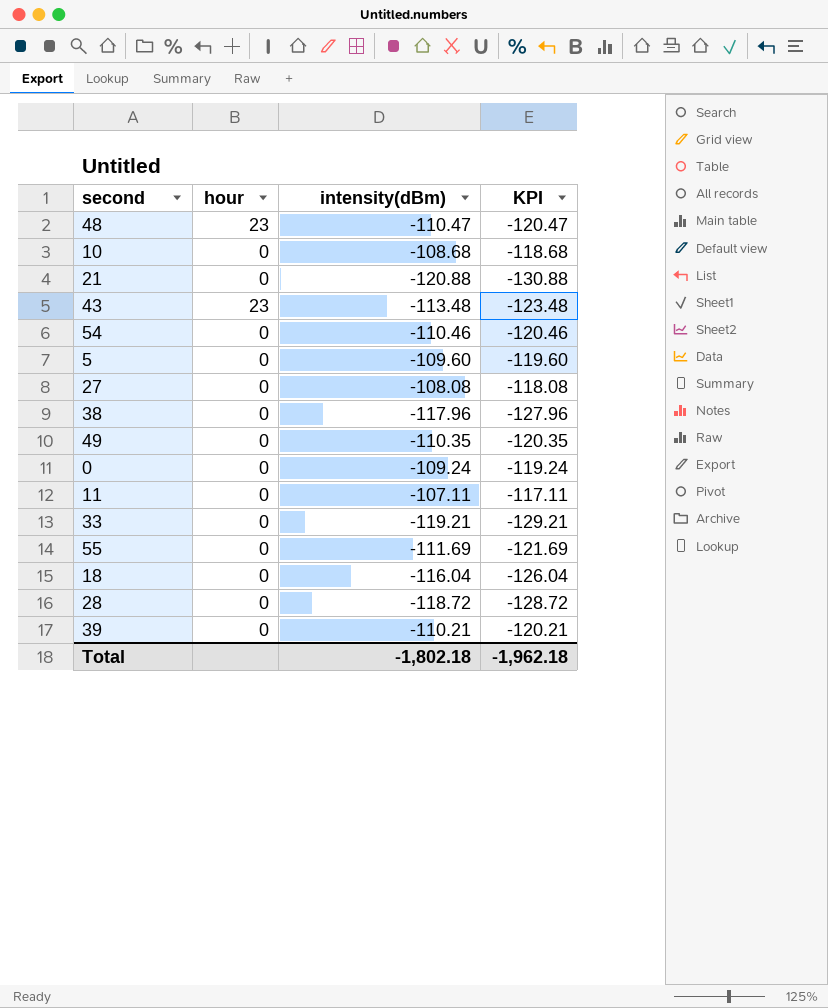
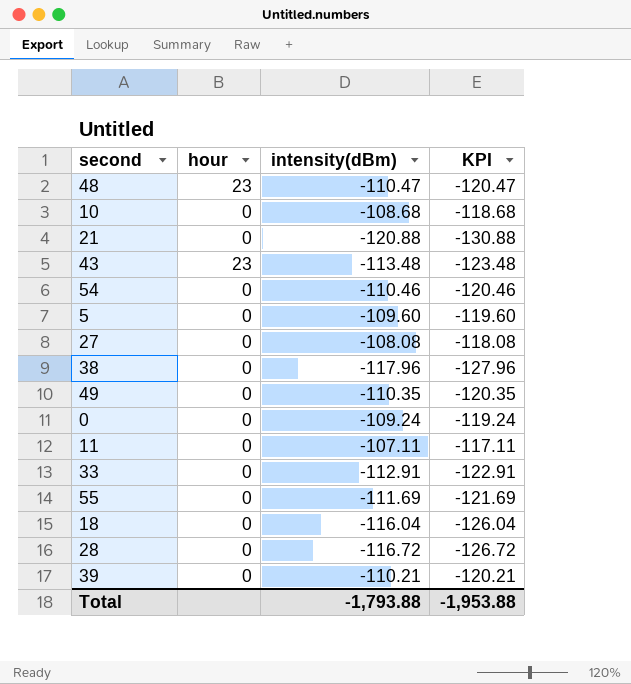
33 | intensity(dBm): -119.21 -> -112.91
33 | KPI: -129.21 -> -122.91
28 | intensity(dBm): -118.72 -> -116.72
28 | KPI: -128.72 -> -126.72
Total | intensity(dBm): -1,802.18 -> -1,793.88
Total | KPI: -1,962.18 -> -1,953.88

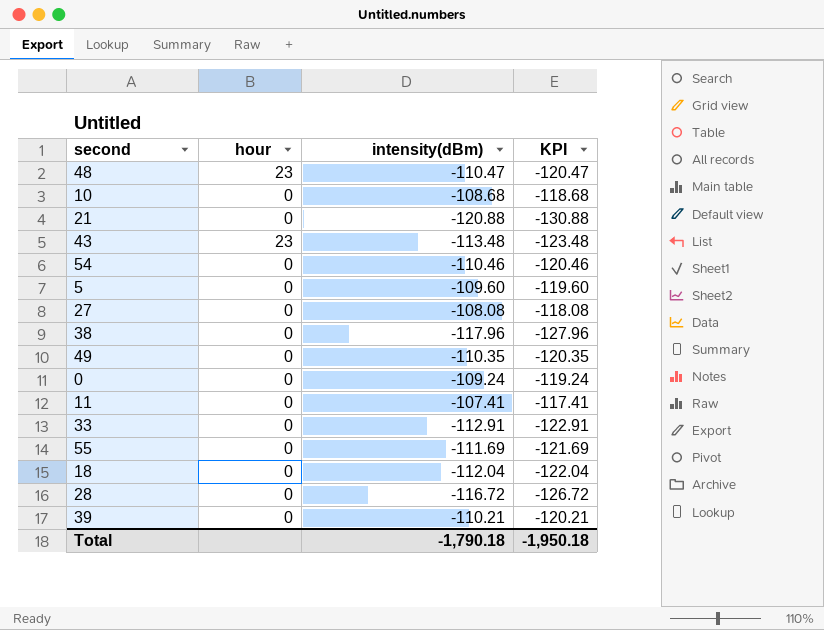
11 | intensity(dBm): -107.11 -> -107.41
11 | KPI: -117.11 -> -117.41
18 | intensity(dBm): -116.04 -> -112.04
18 | KPI: -126.04 -> -122.04
Total | intensity(dBm): -1,793.88 -> -1,790.18
Total | KPI: -1,953.88 -> -1,950.18

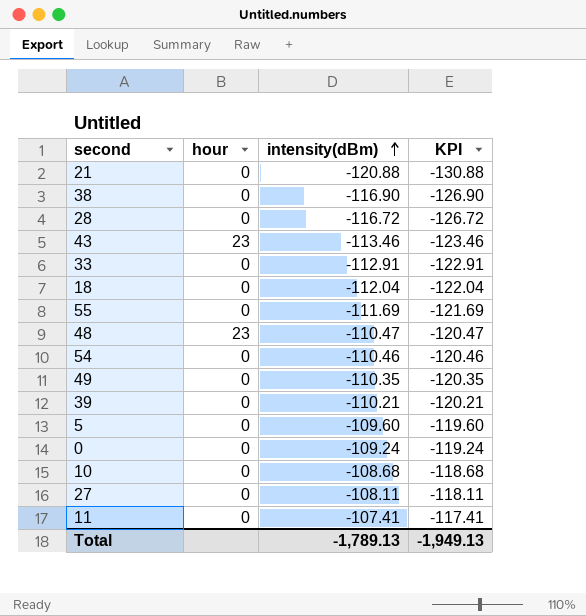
row order: none -> intensity(dBm) ascending
38 | intensity(dBm): -117.96 -> -116.90
38 | KPI: -127.96 -> -126.90
43 | intensity(dBm): -113.48 -> -113.46
43 | KPI: -123.48 -> -123.46
27 | intensity(dBm): -108.08 -> -108.11
27 | KPI: -118.08 -> -118.11
Total | intensity(dBm): -1,790.18 -> -1,789.13
Total | KPI: -1,950.18 -> -1,949.13

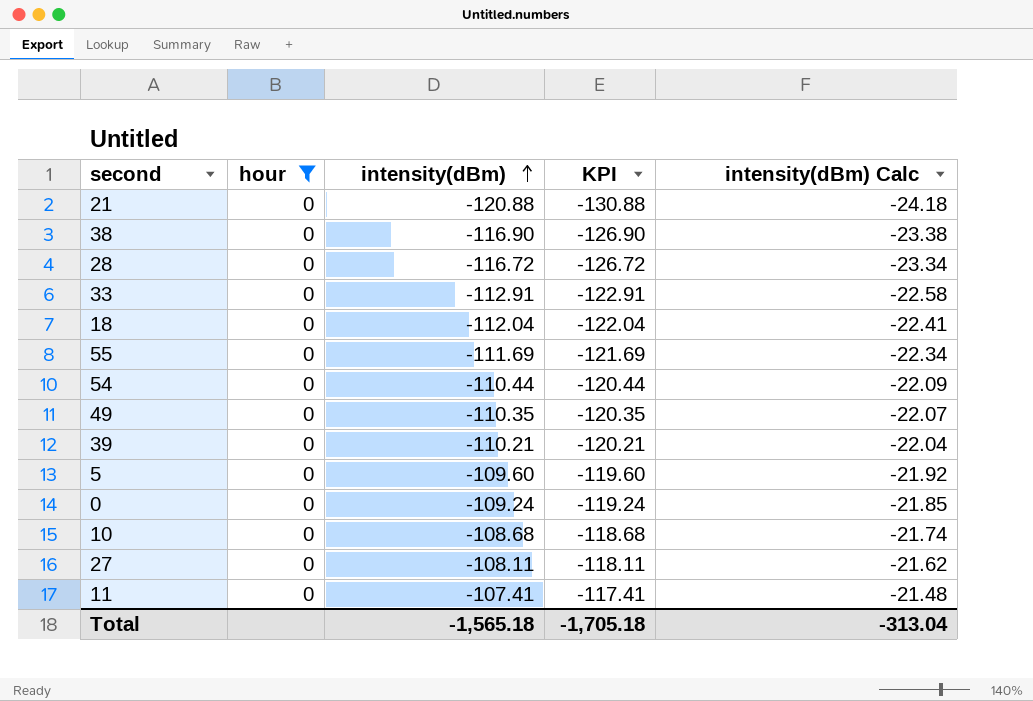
filter: none -> hour = 0
column intensity(dBm) Calc | formula: none -> [intensity(dBm)] * 0.2
54 | intensity(dBm): -110.46 -> -110.44
54 | KPI: -120.46 -> -120.44
Total | intensity(dBm): -1,789.13 -> -1,565.18
Total | KPI: -1,949.13 -> -1,705.18

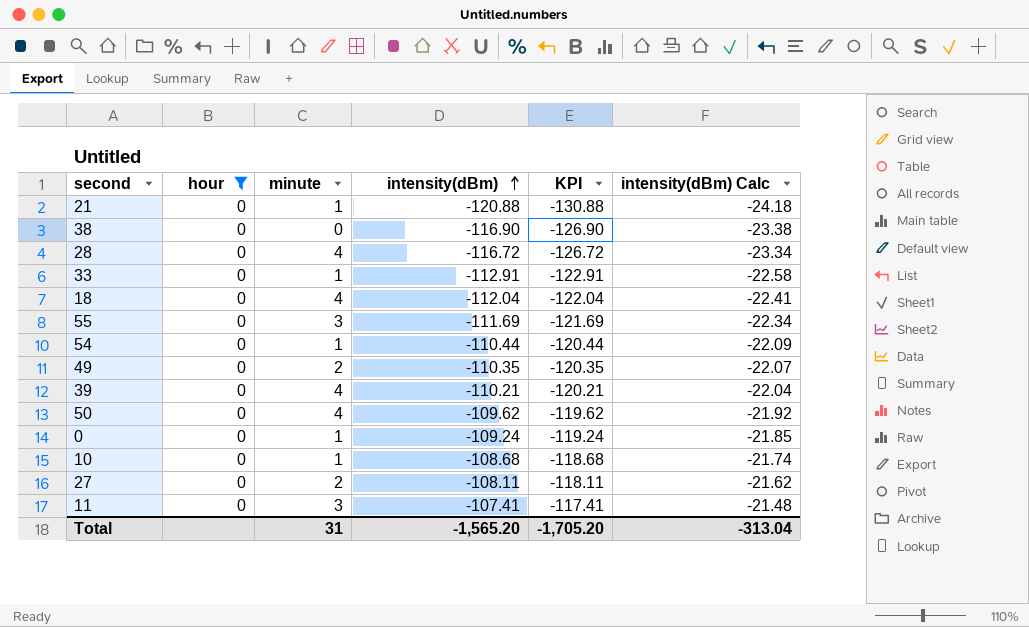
column minute | position: none -> 3
row 5: 0 | -109.60 | -119.60 | -21.92 -> none
row 50: none -> 0 | 4 | -109.62 | -119.62 | -21.92
Total | intensity(dBm): -1,565.18 -> -1,565.20
Total | KPI: -1,705.18 -> -1,705.20

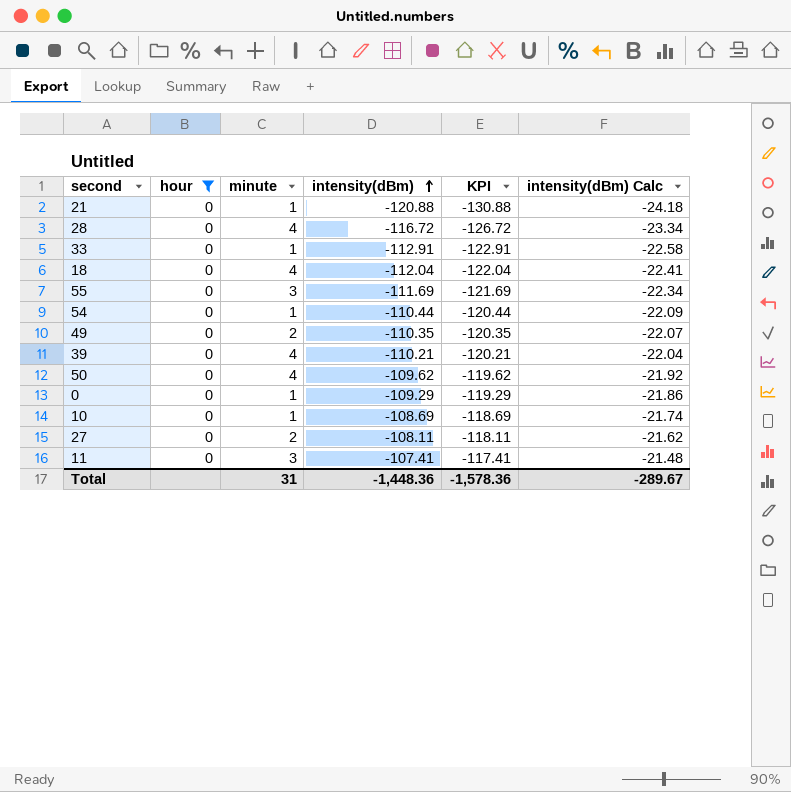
row 38: 0 | 0 | -116.90 | -126.90 | -23.38 -> none
0 | intensity(dBm): -109.24 -> -109.29
0 | KPI: -119.24 -> -119.29
0 | intensity(dBm) Calc: -21.85 -> -21.86
10 | intensity(dBm): -108.68 -> -108.69
10 | KPI: -118.68 -> -118.69
Total | intensity(dBm): -1,565.20 -> -1,448.36
Total | KPI: -1,705.20 -> -1,578.36
Total | intensity(dBm) Calc: -313.04 -> -289.67

